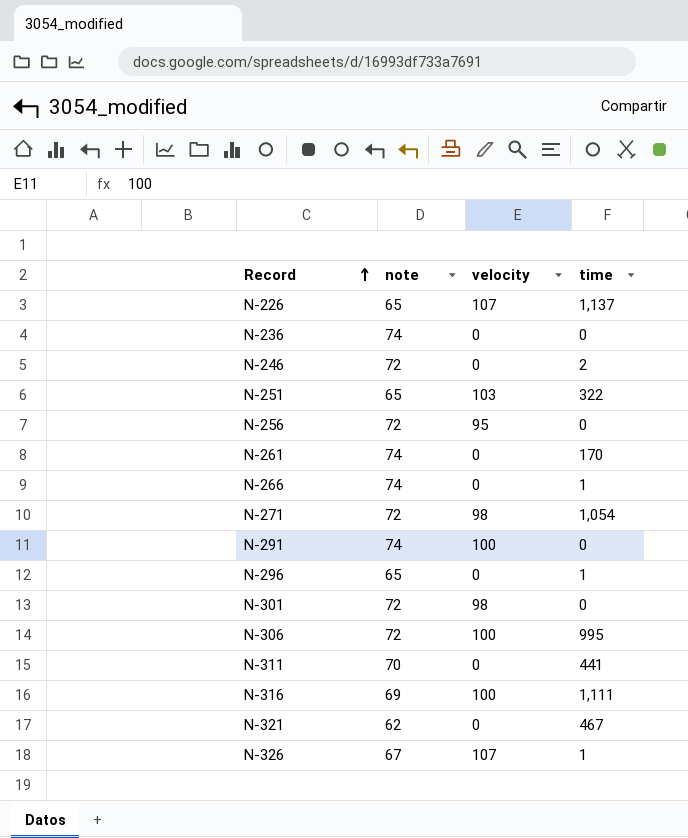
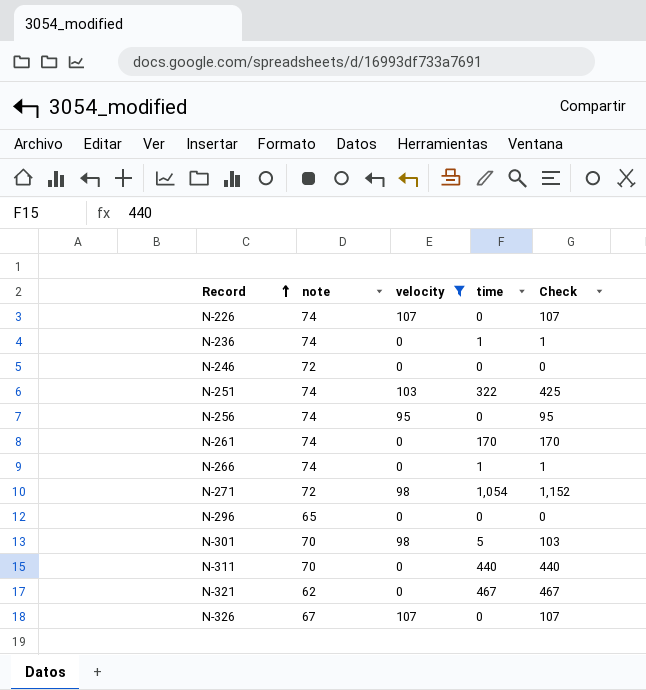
filter: none -> velocity != 100
column Check | formula: none -> [velocity] + [time]
N-226 | note: 65 -> 74
N-226 | time: 1,137 -> 0
N-236 | time: 0 -> 1
N-246 | time: 2 -> 0
N-251 | note: 65 -> 74
N-256 | note: 72 -> 74
N-296 | time: 1 -> 0
N-301 | note: 72 -> 70
N-301 | time: 0 -> 5
N-311 | time: 441 -> 440
N-326 | time: 1 -> 0

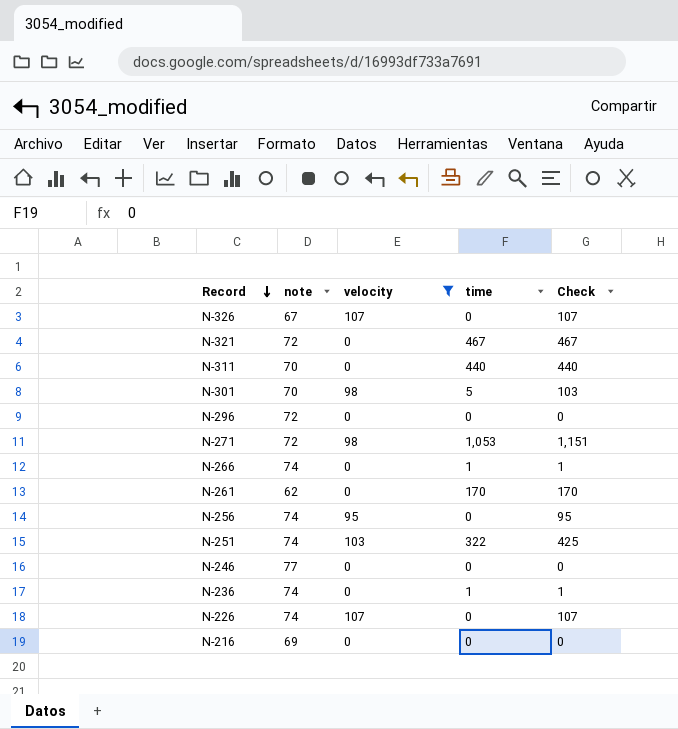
row order: Record ascending -> Record descending
N-321 | note: 62 -> 72
N-296 | note: 65 -> 72
N-271 | time: 1,054 -> 1,053
N-271 | Check: 1,152 -> 1,151
N-261 | note: 74 -> 62
N-246 | note: 72 -> 77
row N-216: none -> 69 | 0 | 0 | 0

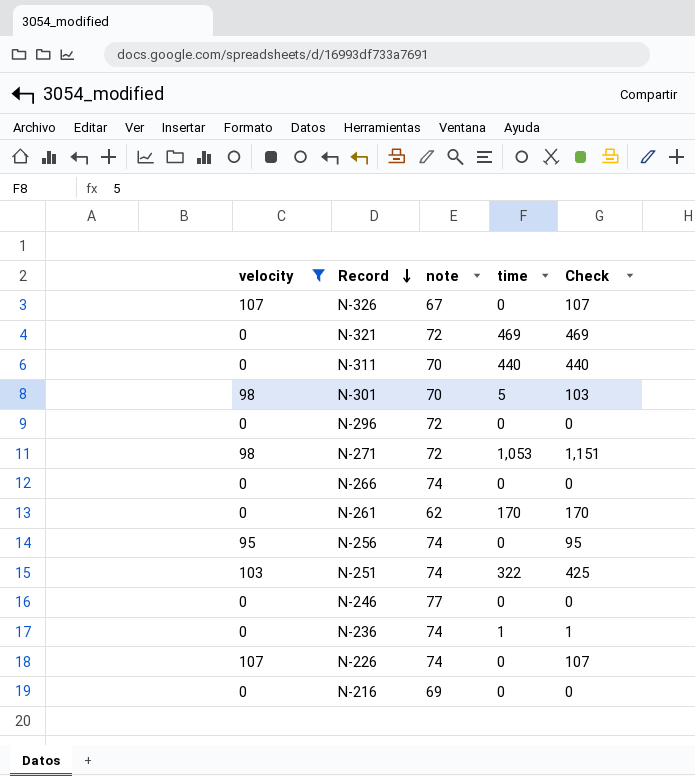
column velocity | position: 3 -> 1
N-321 | time: 467 -> 469
N-321 | Check: 467 -> 469
N-266 | time: 1 -> 0
N-266 | Check: 1 -> 0

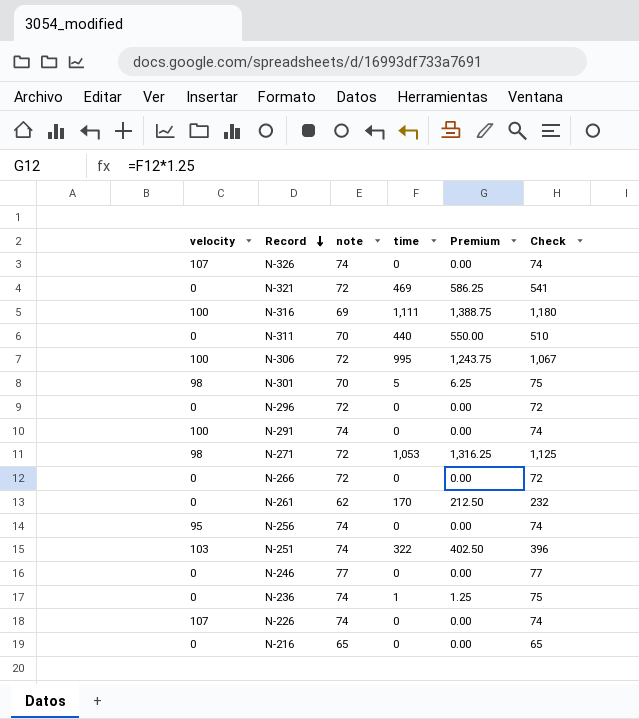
filter: velocity != 100 -> none
column Premium | formula: none -> [time] * 1.25
column Check | formula: [velocity] + [time] -> [note] + [time]
N-326 | note: 67 -> 74
N-266 | note: 74 -> 72
N-216 | note: 69 -> 65

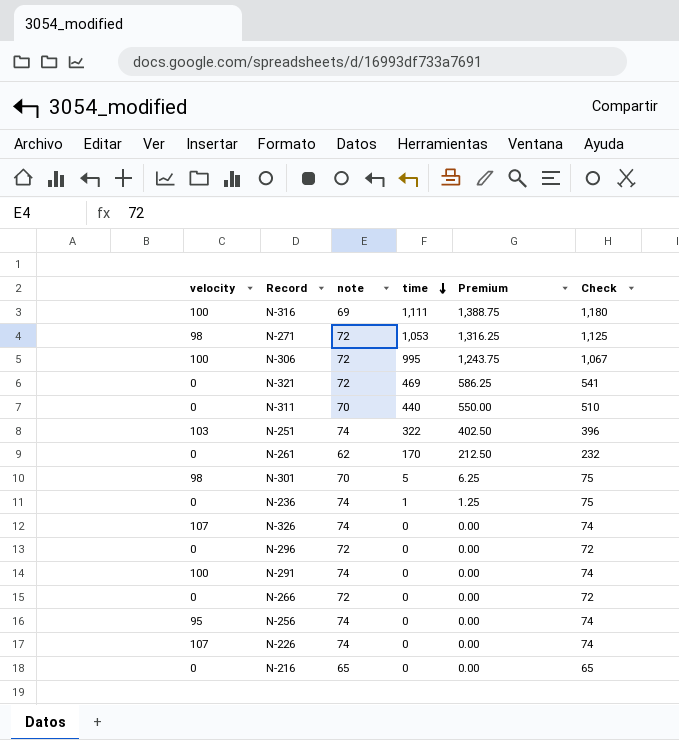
row order: Record descending -> time descending
row N-246: 0 | 77 | 0 | 0.00 | 77 -> none

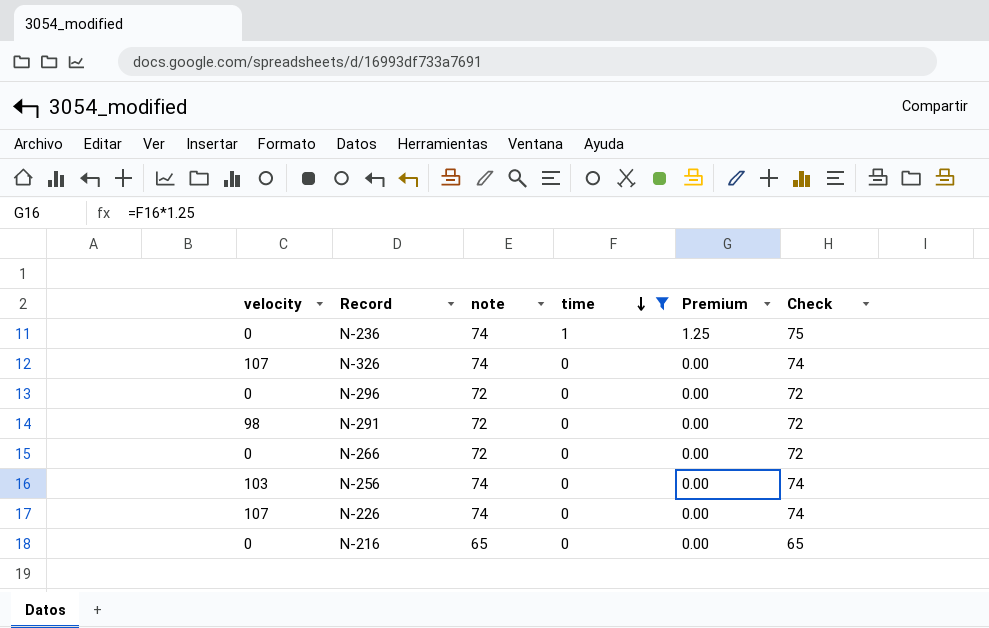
filter: none -> time <= 1
N-291 | velocity: 100 -> 98
N-291 | note: 74 -> 72
N-291 | Check: 74 -> 72
N-256 | velocity: 95 -> 103

